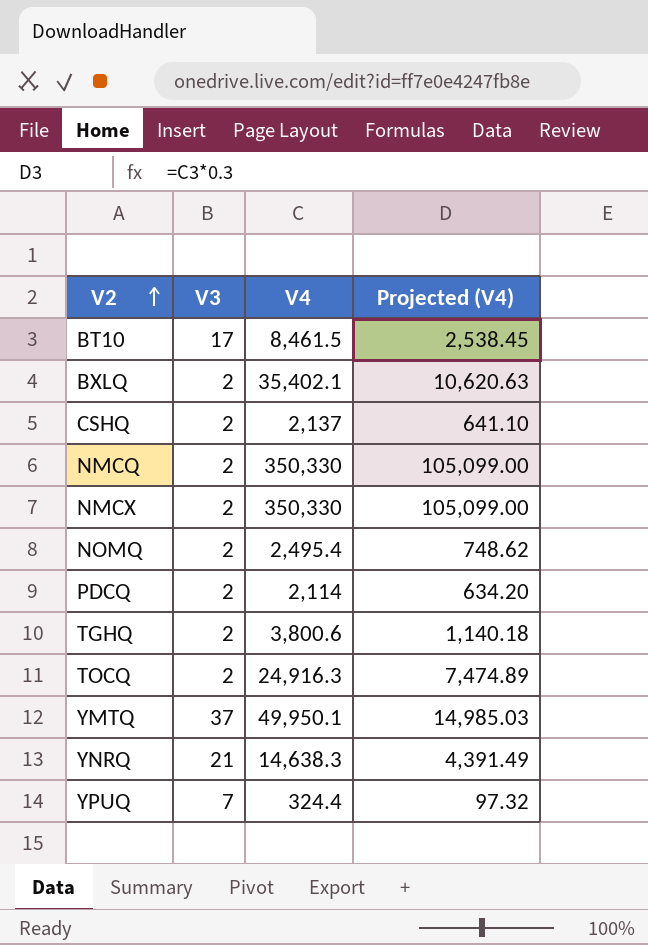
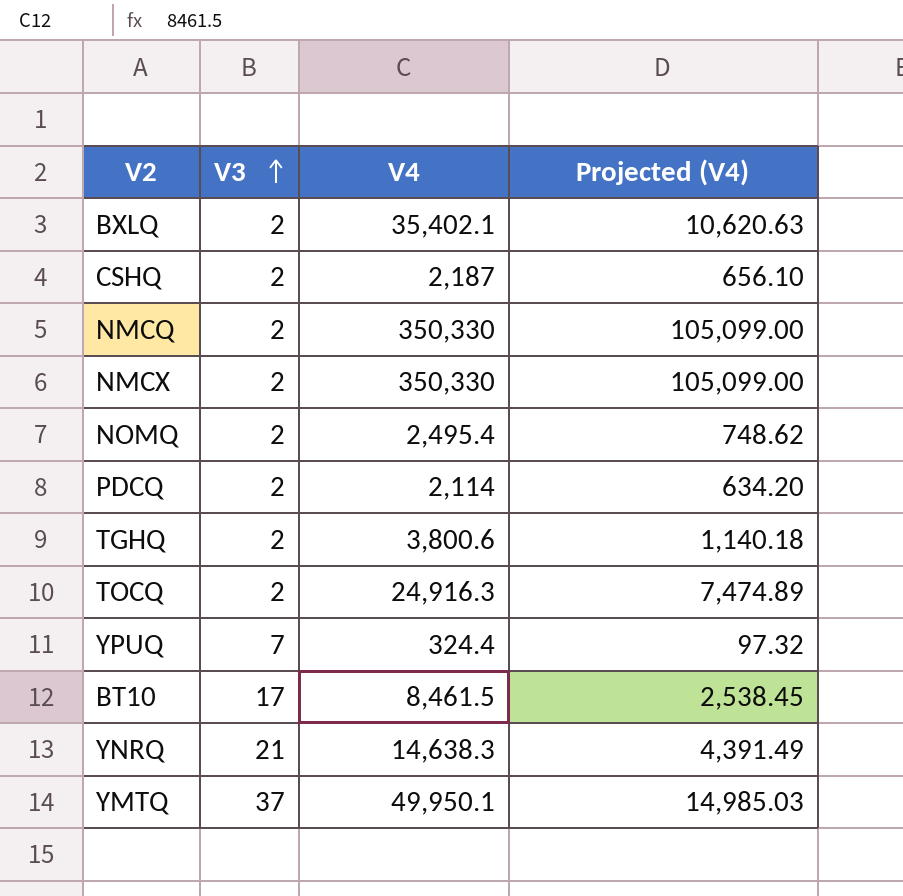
row order: V2 ascending -> V3 ascending
CSHQ | V4: 2,137 -> 2,187
CSHQ | Projected (V4): 641.10 -> 656.10

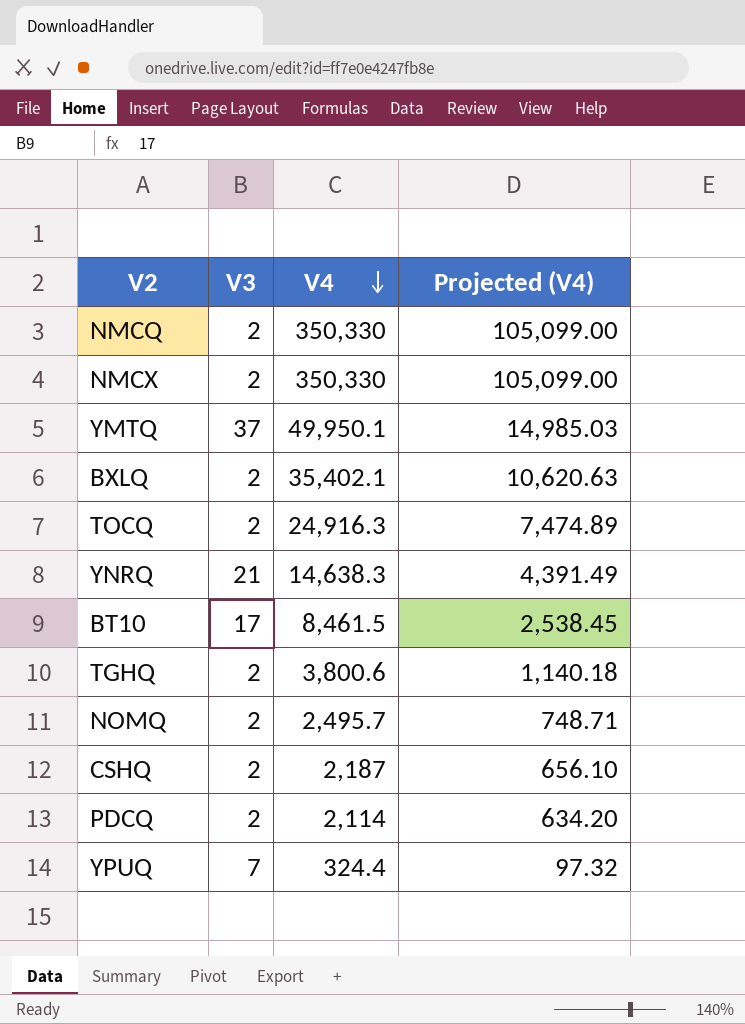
row order: V3 ascending -> V4 descending
NOMQ | V4: 2,495.4 -> 2,495.7
NOMQ | Projected (V4): 748.62 -> 748.71

